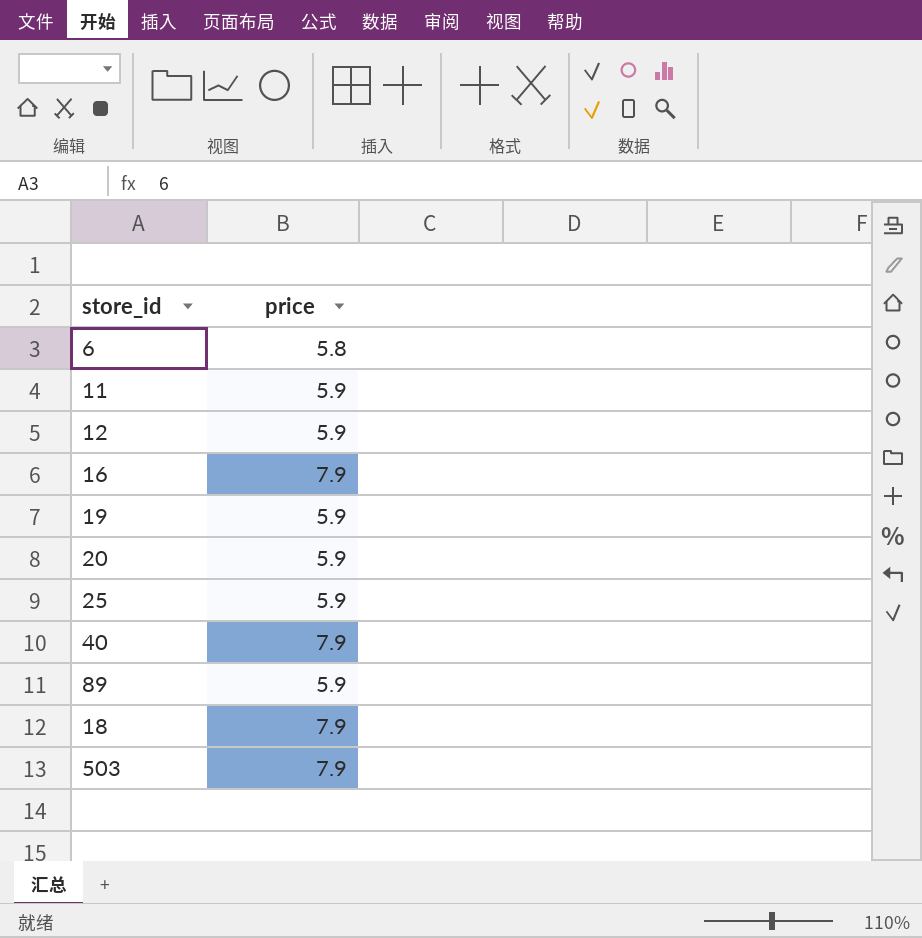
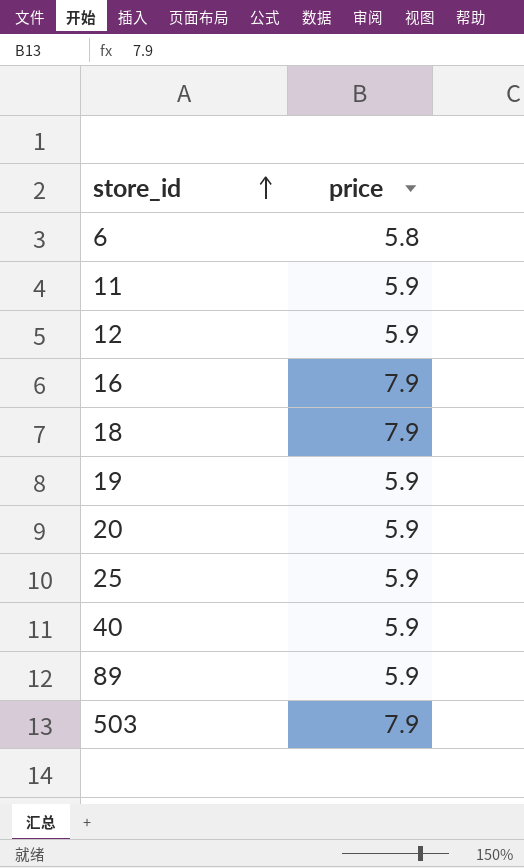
row order: none -> store_id ascending
40 | price: 7.9 -> 5.9

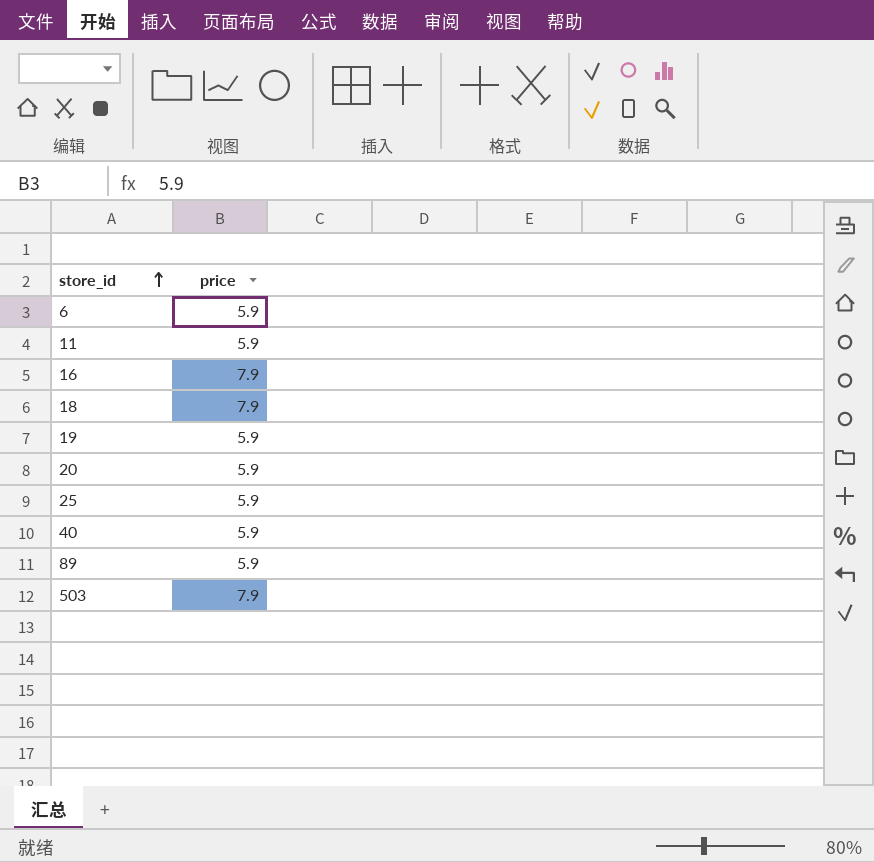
row 12: 5.9 -> none
6 | price: 5.8 -> 5.9

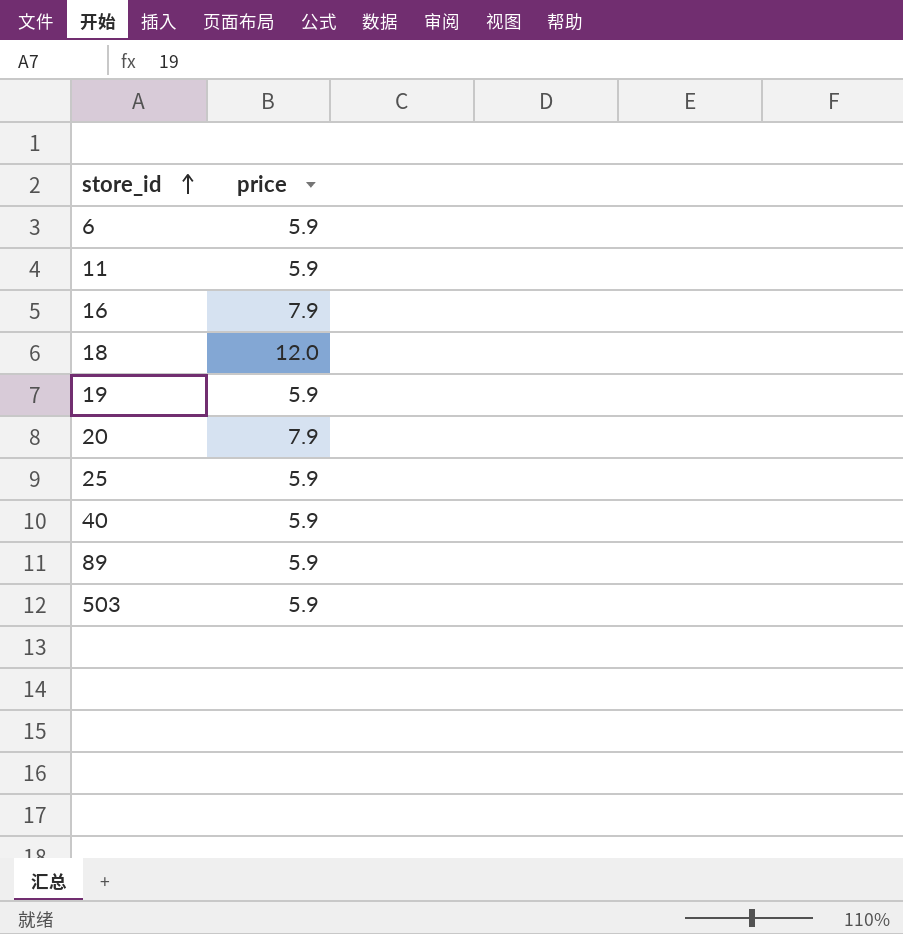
18 | price: 7.9 -> 12.0
20 | price: 5.9 -> 7.9
503 | price: 7.9 -> 5.9

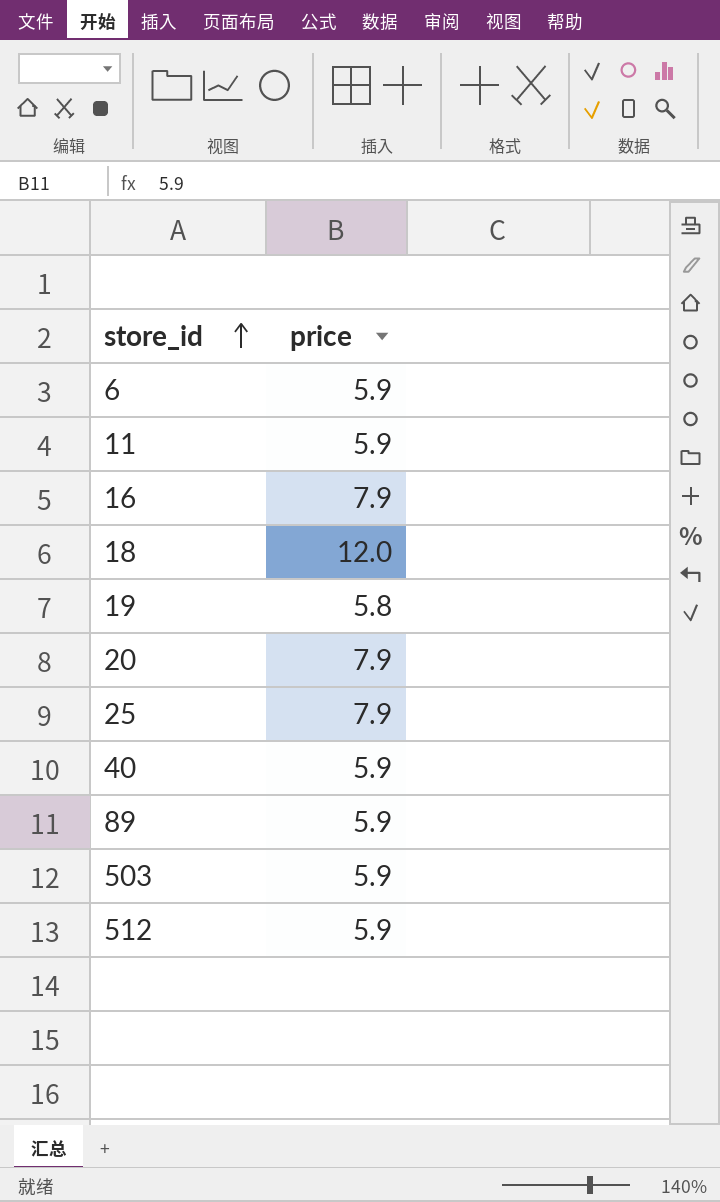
19 | price: 5.9 -> 5.8
25 | price: 5.9 -> 7.9
row 512: none -> 5.9

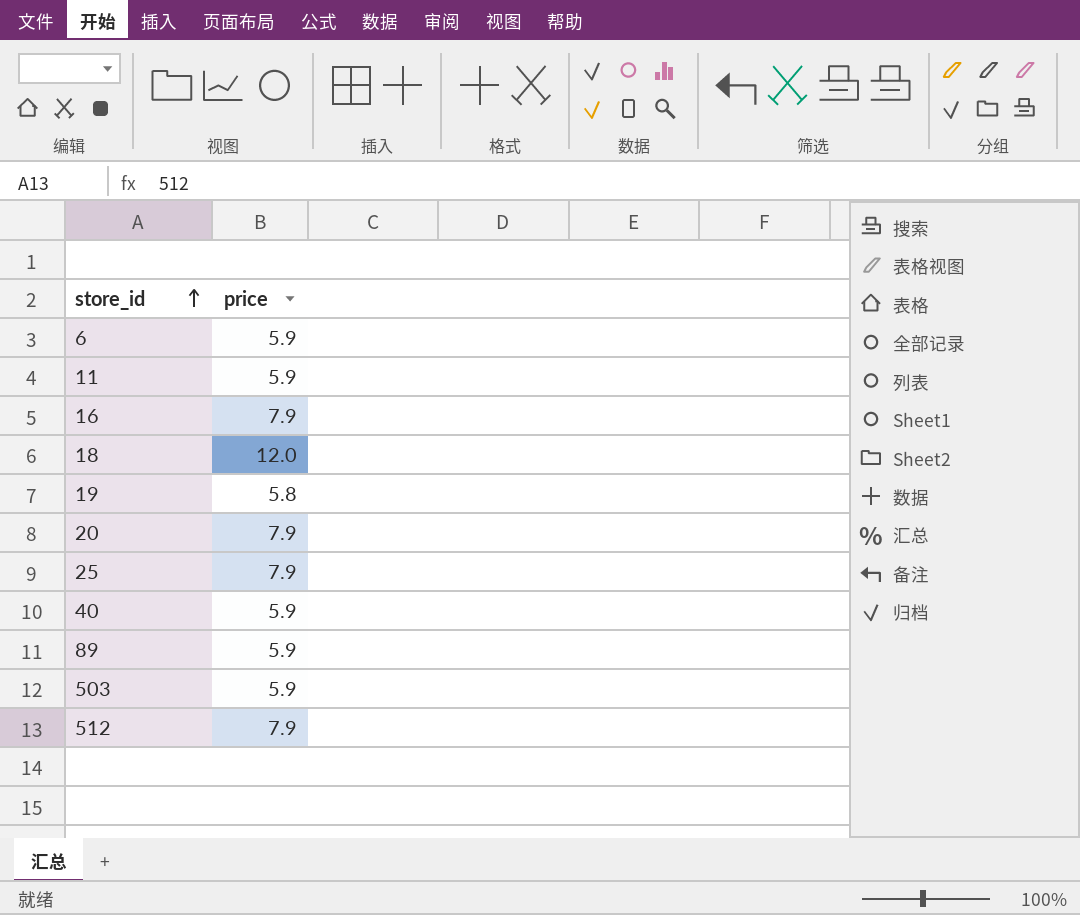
512 | price: 5.9 -> 7.9

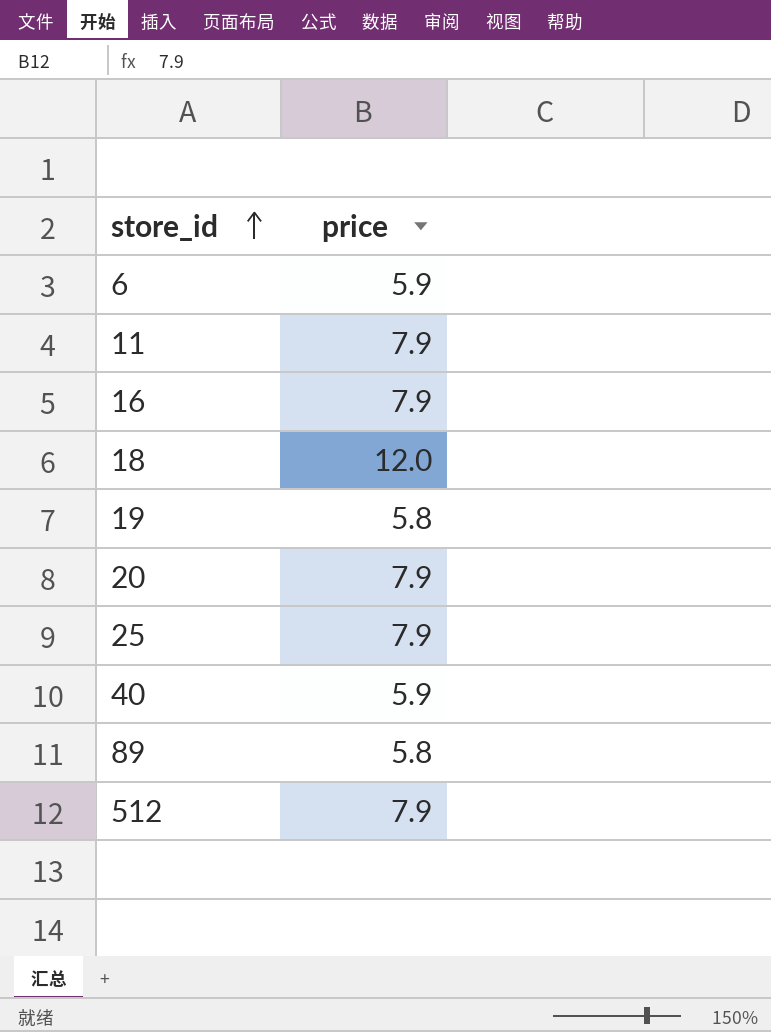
row 503: 5.9 -> none
11 | price: 5.9 -> 7.9
89 | price: 5.9 -> 5.8

